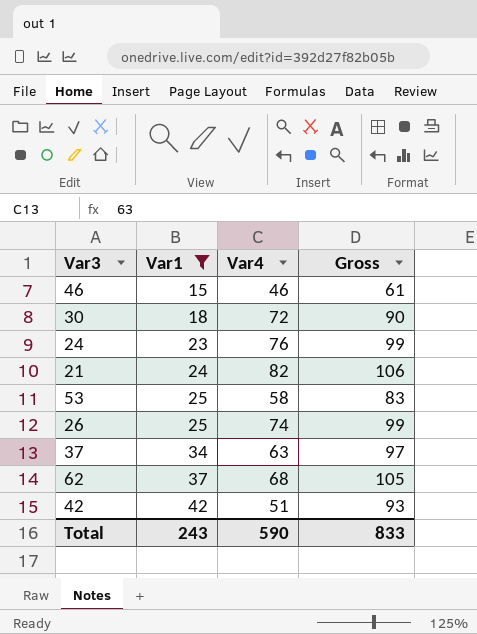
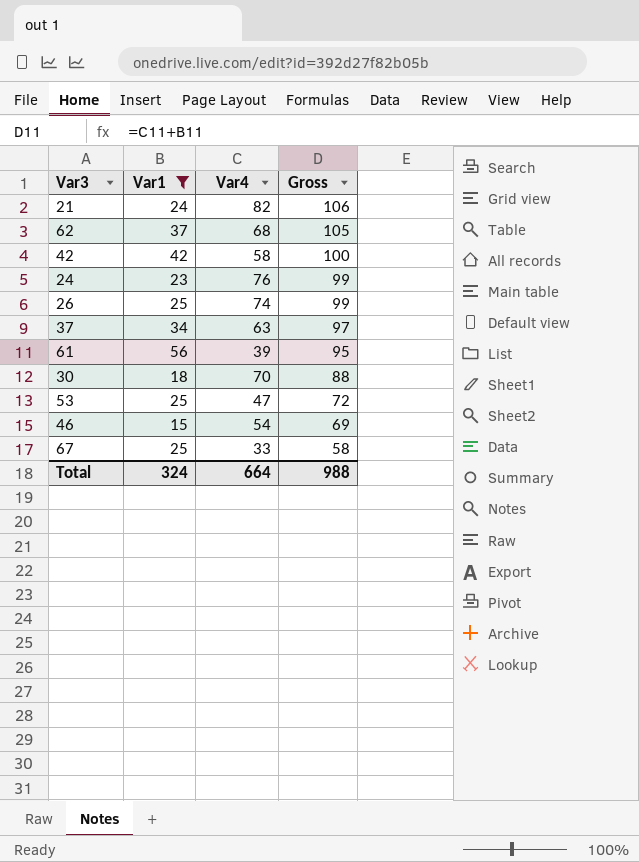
row order: Var1 ascending -> Gross descending
42 | Var4: 51 -> 58
42 | Gross: 93 -> 100
row 61: none -> 56 | 39 | 95
30 | Var4: 72 -> 70
30 | Gross: 90 -> 88
53 | Var4: 58 -> 47
53 | Gross: 83 -> 72
46 | Var4: 46 -> 54
46 | Gross: 61 -> 69
row 67: none -> 25 | 33 | 58
Total | Var1: 243 -> 324
Total | Var4: 590 -> 664
Total | Gross: 833 -> 988

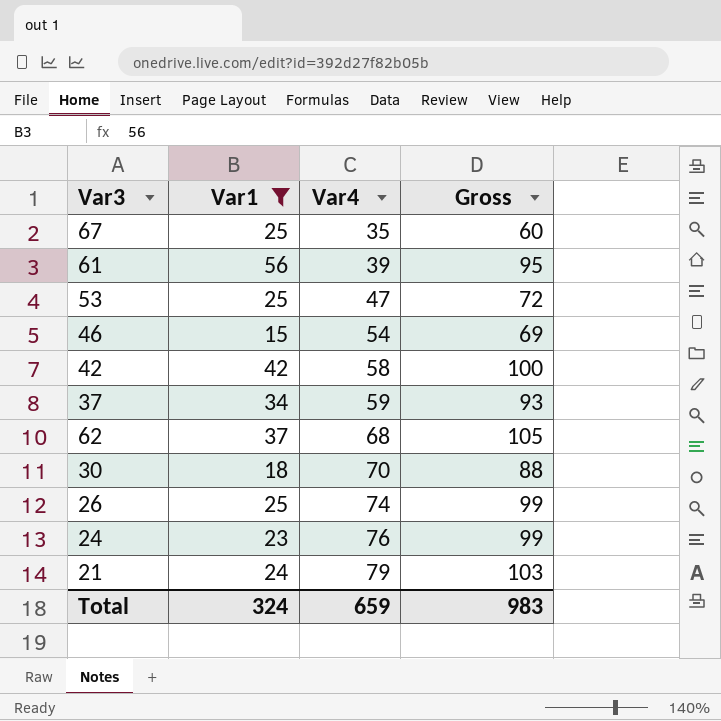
row order: Gross descending -> Var4 ascending
67 | Var4: 33 -> 35
67 | Gross: 58 -> 60
37 | Var4: 63 -> 59
37 | Gross: 97 -> 93
21 | Var4: 82 -> 79
21 | Gross: 106 -> 103
Total | Var4: 664 -> 659
Total | Gross: 988 -> 983

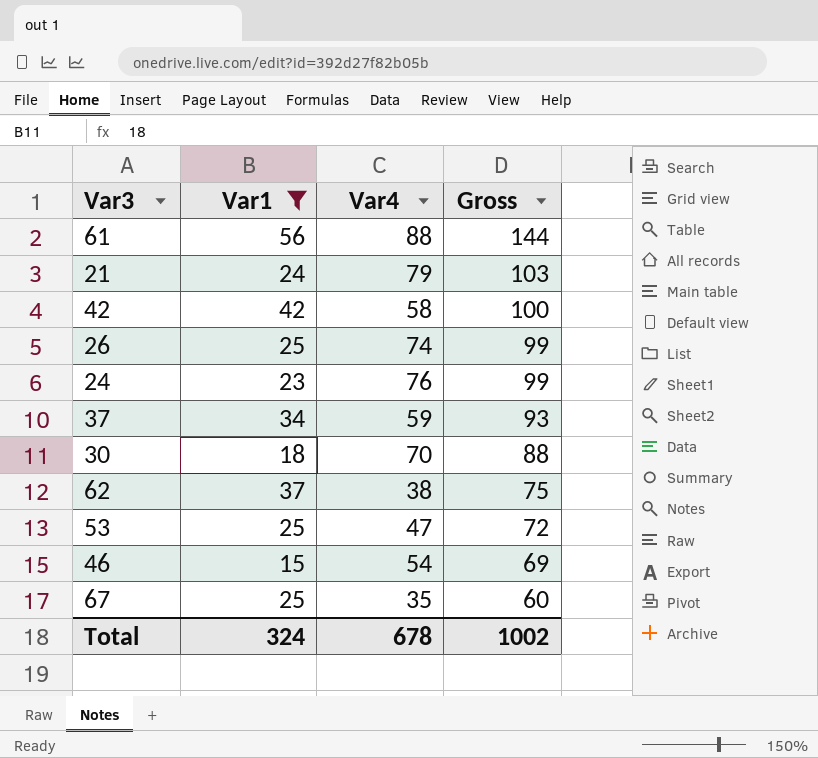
row order: Var4 ascending -> Gross descending
61 | Var4: 39 -> 88
61 | Gross: 95 -> 144
62 | Var4: 68 -> 38
62 | Gross: 105 -> 75
Total | Var4: 659 -> 678
Total | Gross: 983 -> 1002

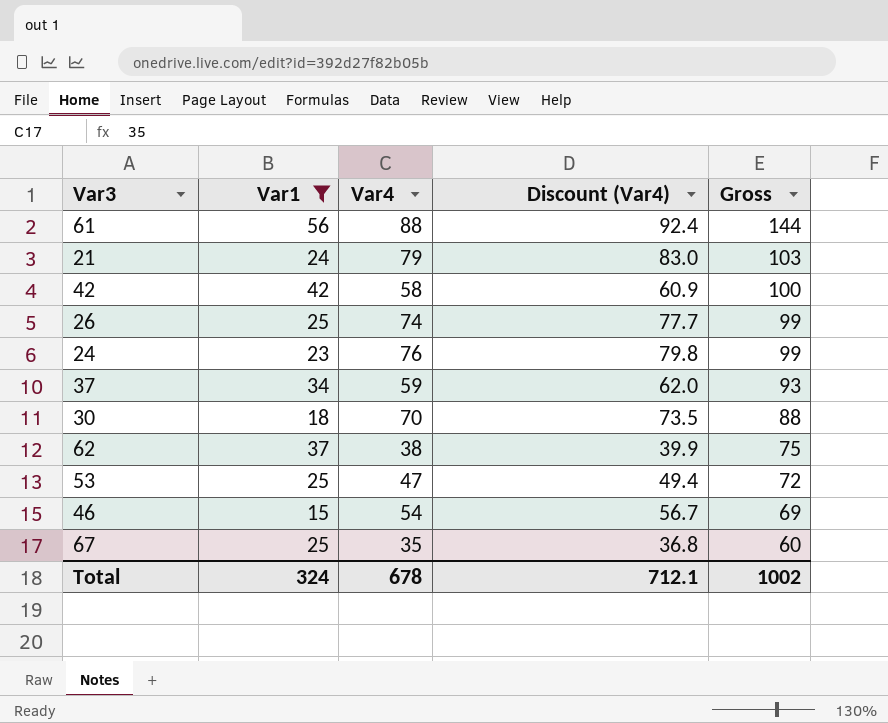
column Discount (Var4) | formula: none -> [Var4] * 1.05

